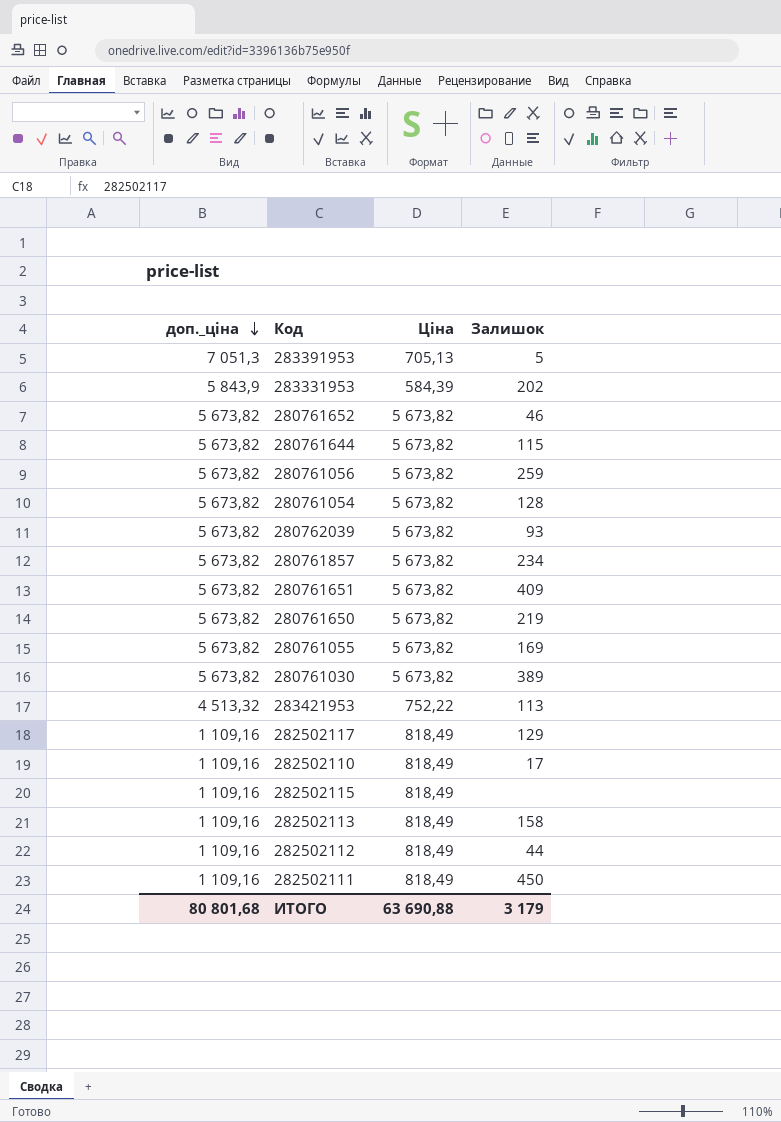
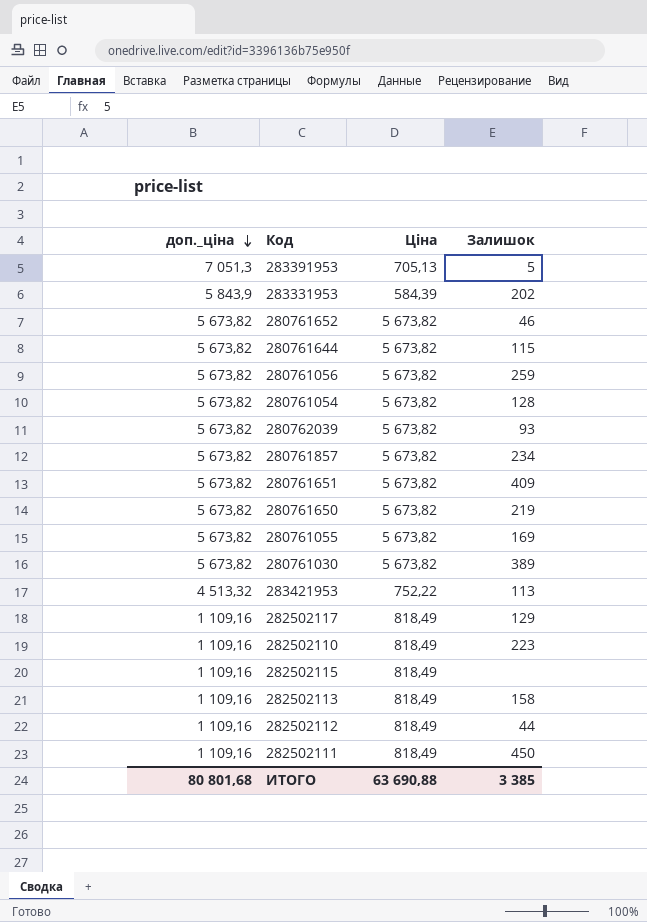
282502110 | Залишок: 17 -> 223
ИТОГО | Залишок: 3 179 -> 3 385

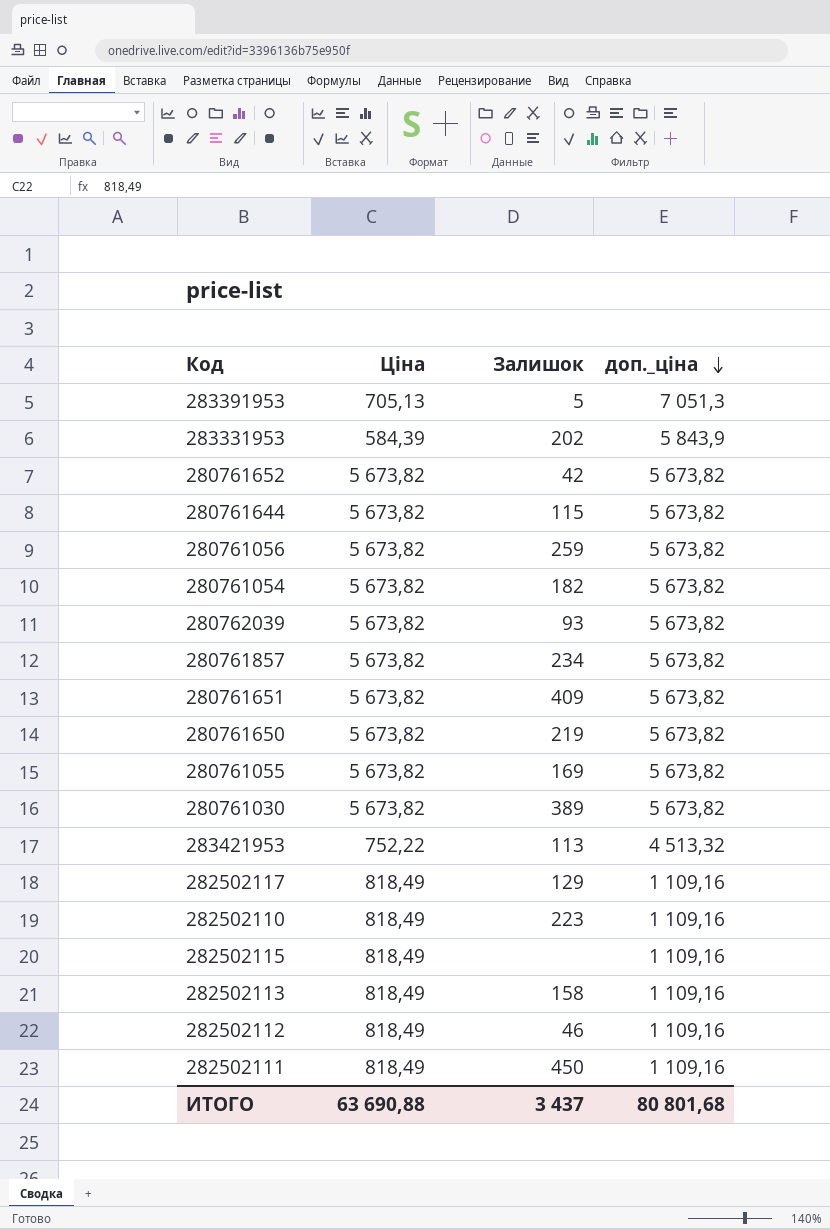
column доп._ціна | position: 1 -> 4
280761652 | Залишок: 46 -> 42
280761054 | Залишок: 128 -> 182
282502112 | Залишок: 44 -> 46
ИТОГО | Залишок: 3 385 -> 3 437

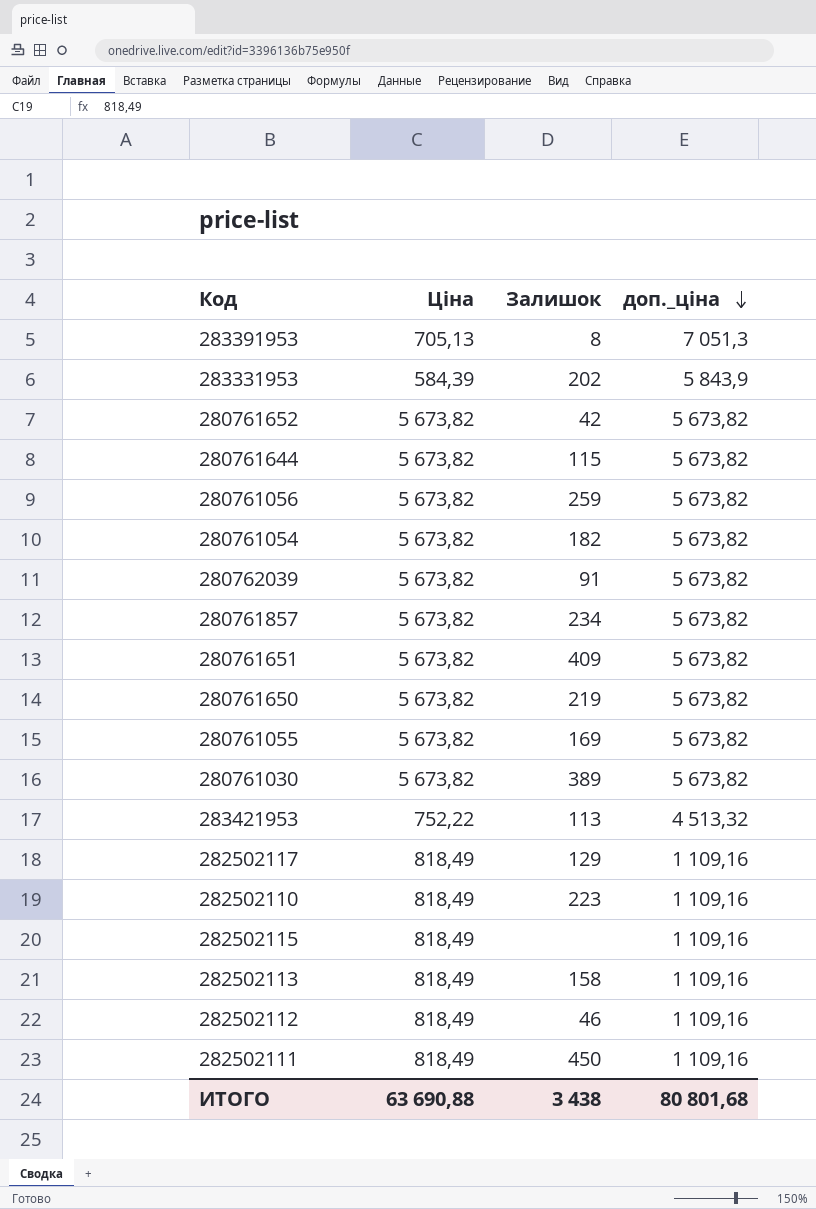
283391953 | Залишок: 5 -> 8
280762039 | Залишок: 93 -> 91
ИТОГО | Залишок: 3 437 -> 3 438

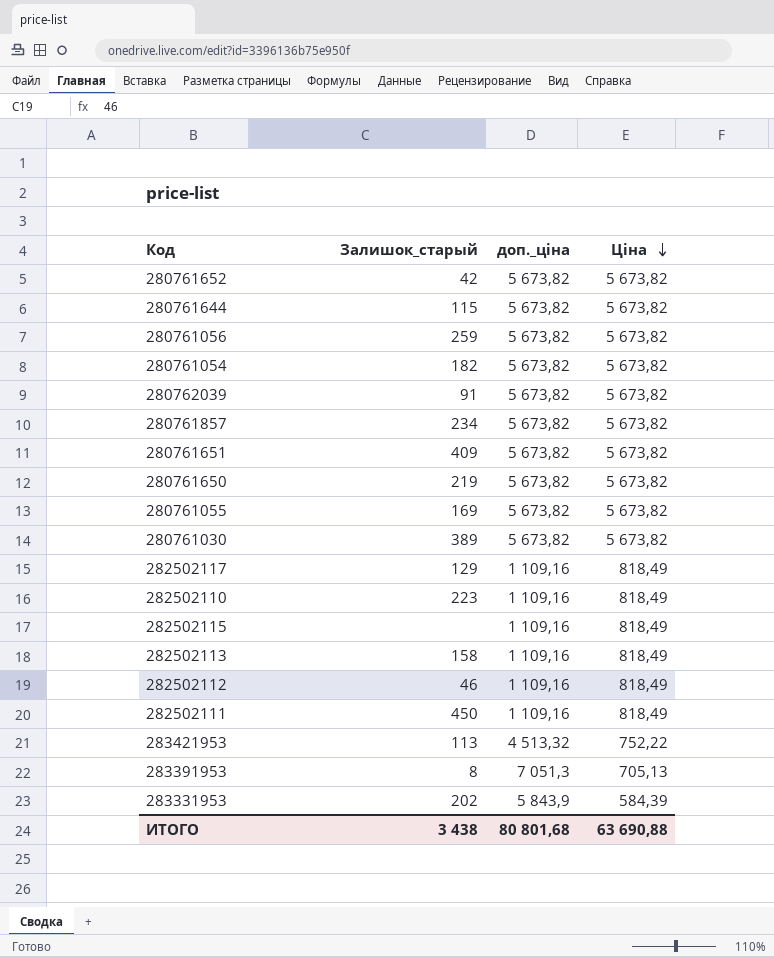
row order: доп._ціна descending -> Ціна descending
column name: Залишок -> Залишок_старый
column Ціна | position: 2 -> 4

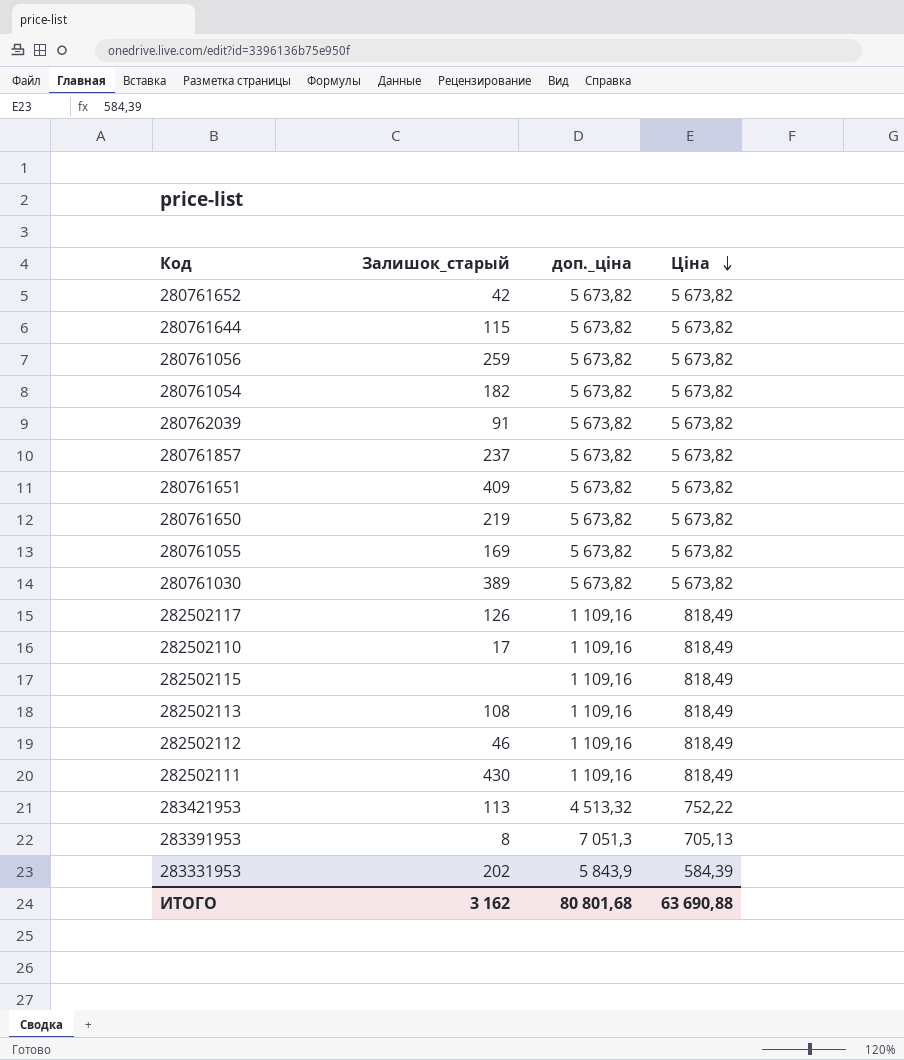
280761857 | Залишок_старый: 234 -> 237
282502117 | Залишок_старый: 129 -> 126
282502110 | Залишок_старый: 223 -> 17
282502113 | Залишок_старый: 158 -> 108
282502111 | Залишок_старый: 450 -> 430
ИТОГО | Залишок_старый: 3 438 -> 3 162

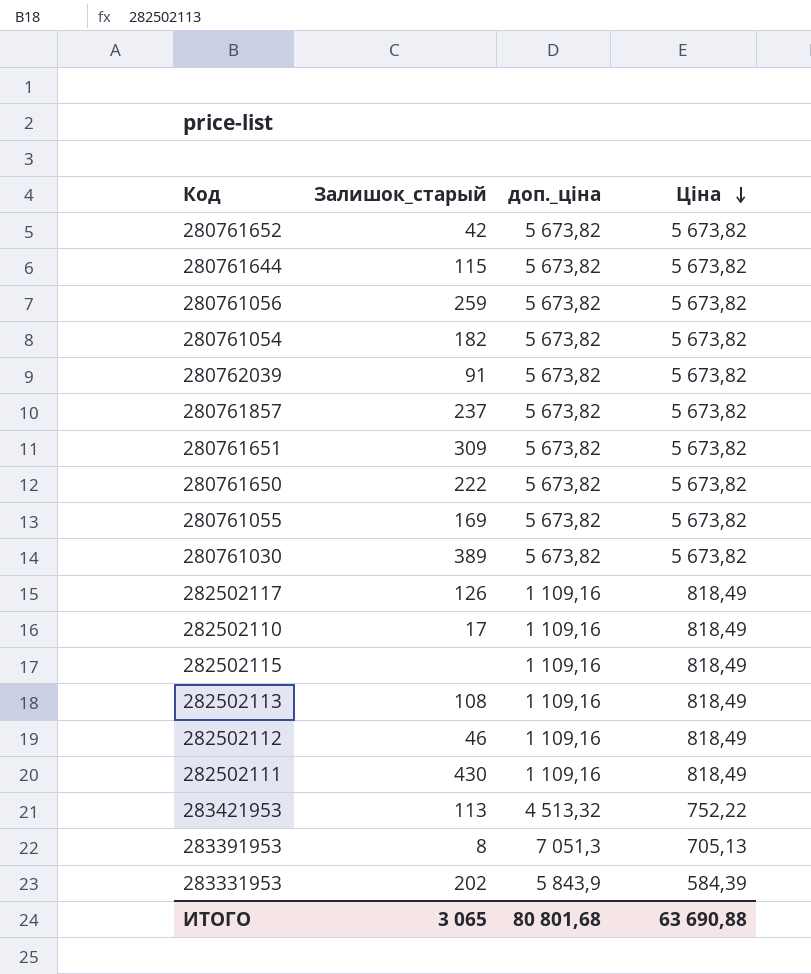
280761651 | Залишок_старый: 409 -> 309
280761650 | Залишок_старый: 219 -> 222
ИТОГО | Залишок_старый: 3 162 -> 3 065

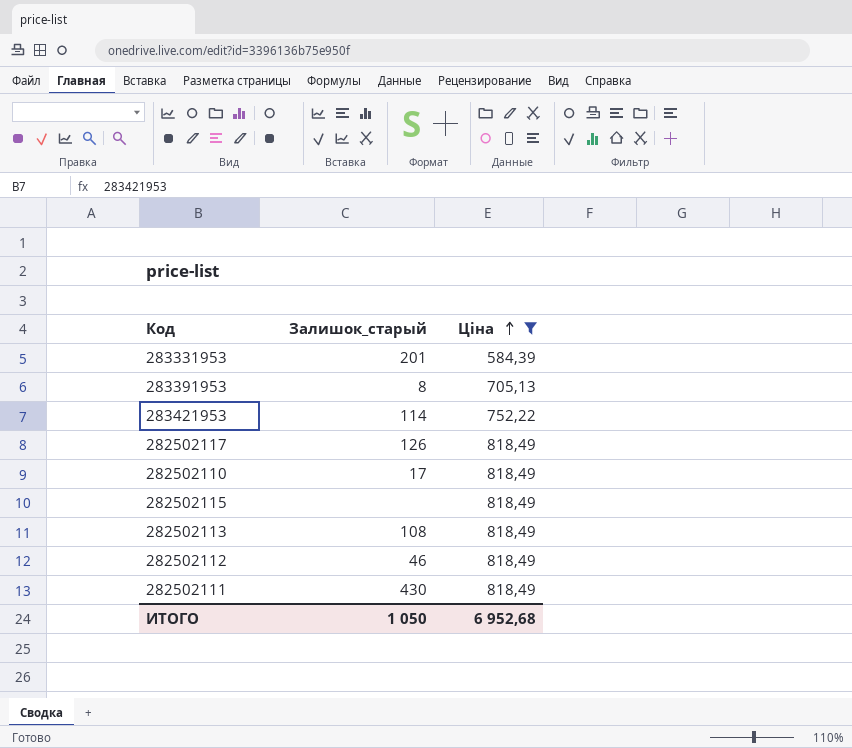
filter: none -> Ціна != 5 673,82
row order: Ціна descending -> Ціна ascending
column доп._ціна | position: 3 -> none
283331953 | Залишок_старый: 202 -> 201
283421953 | Залишок_старый: 113 -> 114
ИТОГО | Залишок_старый: 3 065 -> 1 050
ИТОГО | Ціна: 63 690,88 -> 6 952,68

